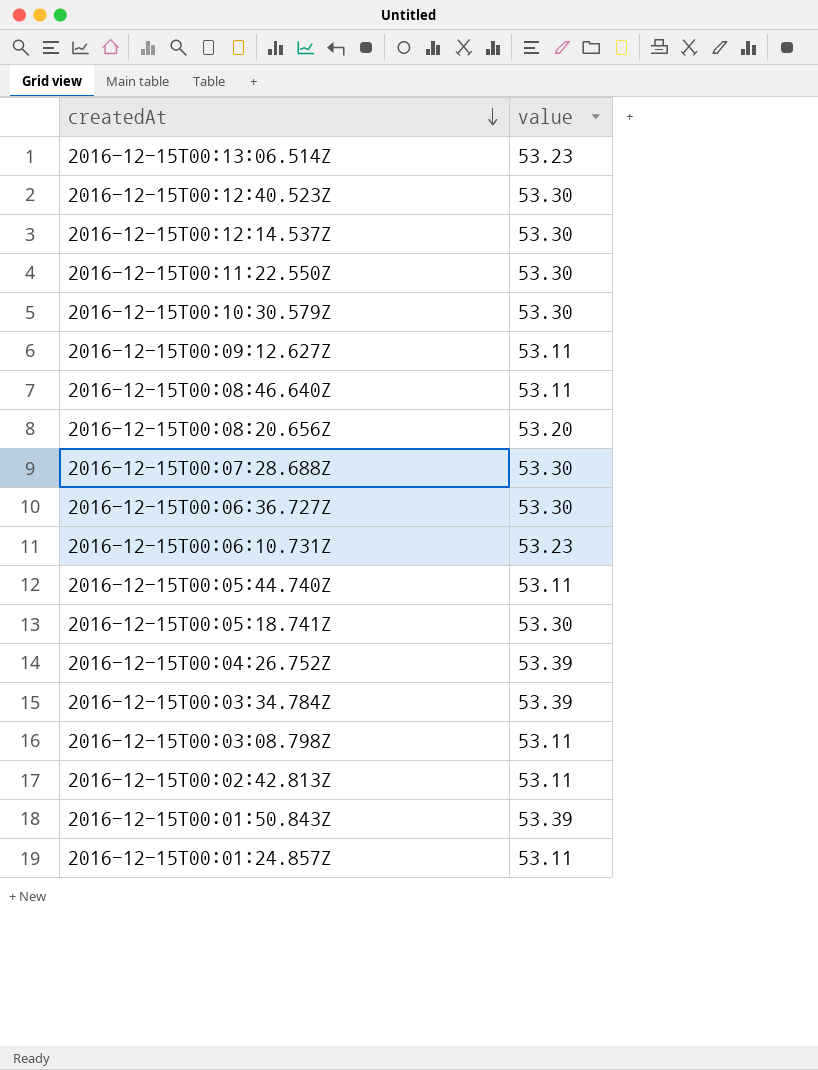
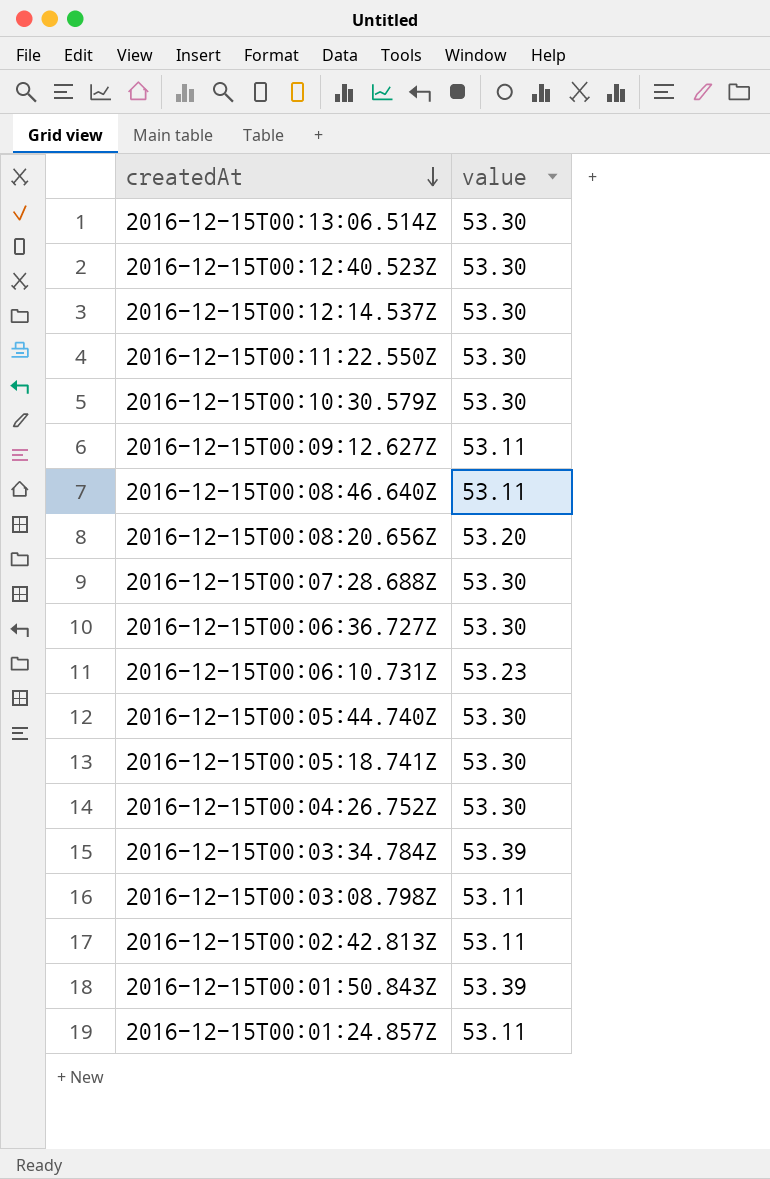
2016-12-15T00:13:06.514Z | value: 53.23 -> 53.30
2016-12-15T00:05:44.740Z | value: 53.11 -> 53.30
2016-12-15T00:04:26.752Z | value: 53.39 -> 53.30

